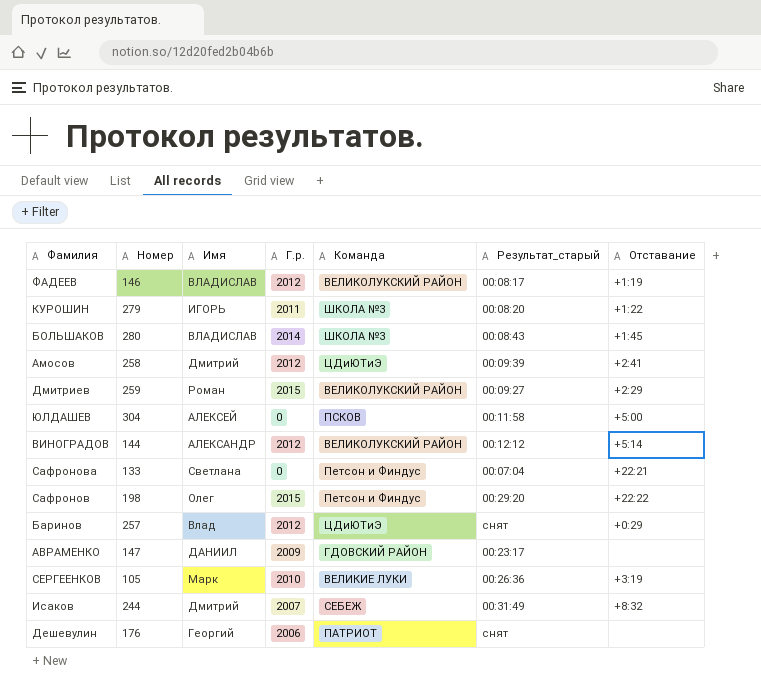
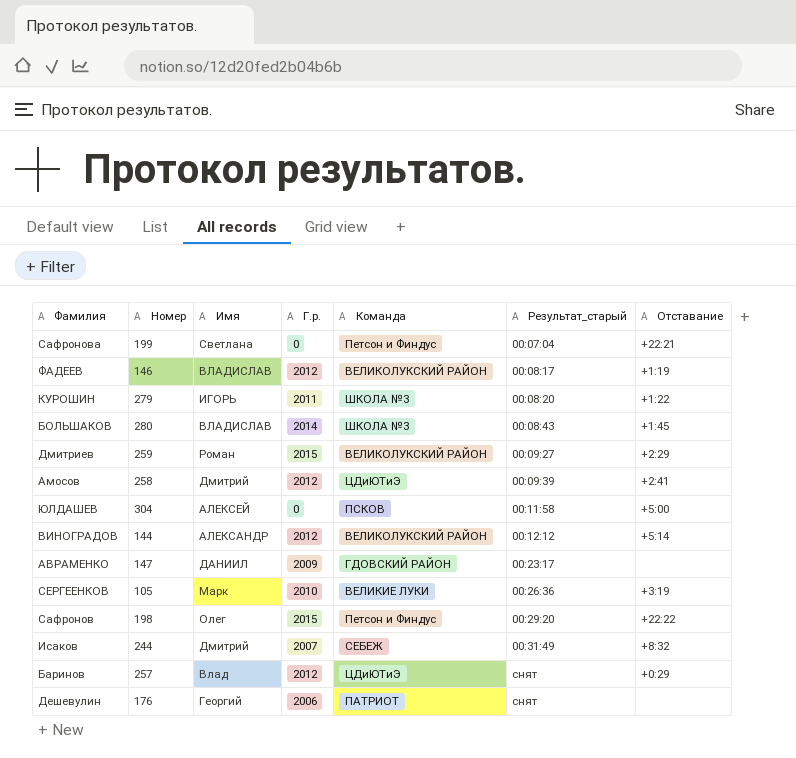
row order: none -> Результат_старый ascending
Сафронова | Номер: 133 -> 199

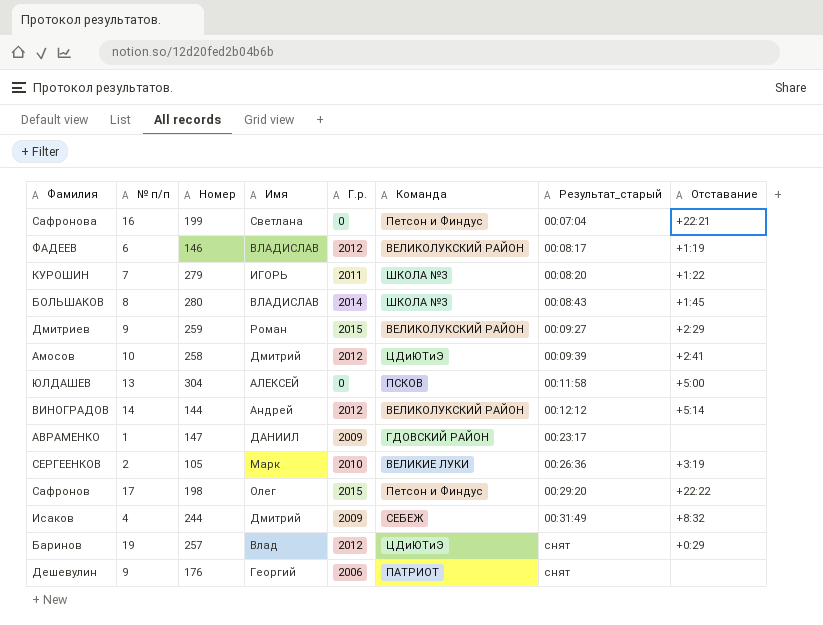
column № п/п | position: none -> 2
ВИНОГРАДОВ | Имя: АЛЕКСАНДР -> Андрей
Исаков | Г.р.: 2007 -> 2009

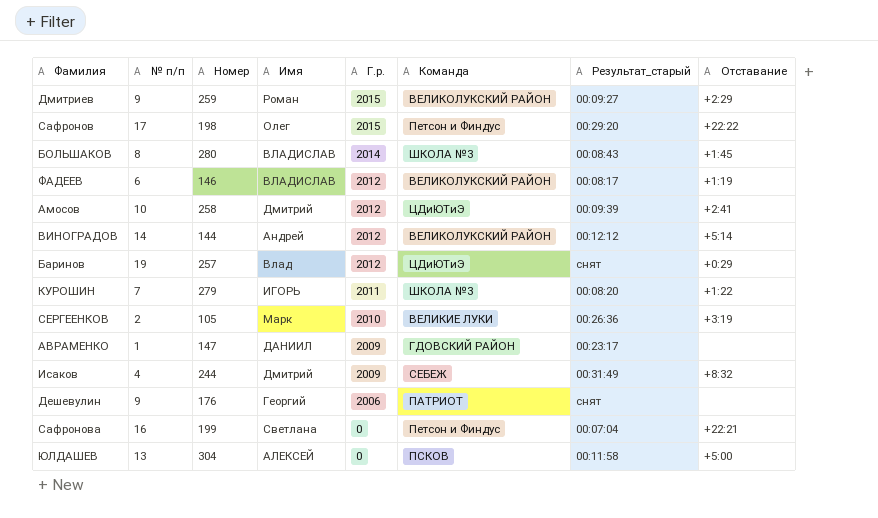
row order: Результат_старый ascending -> Г.р. descending

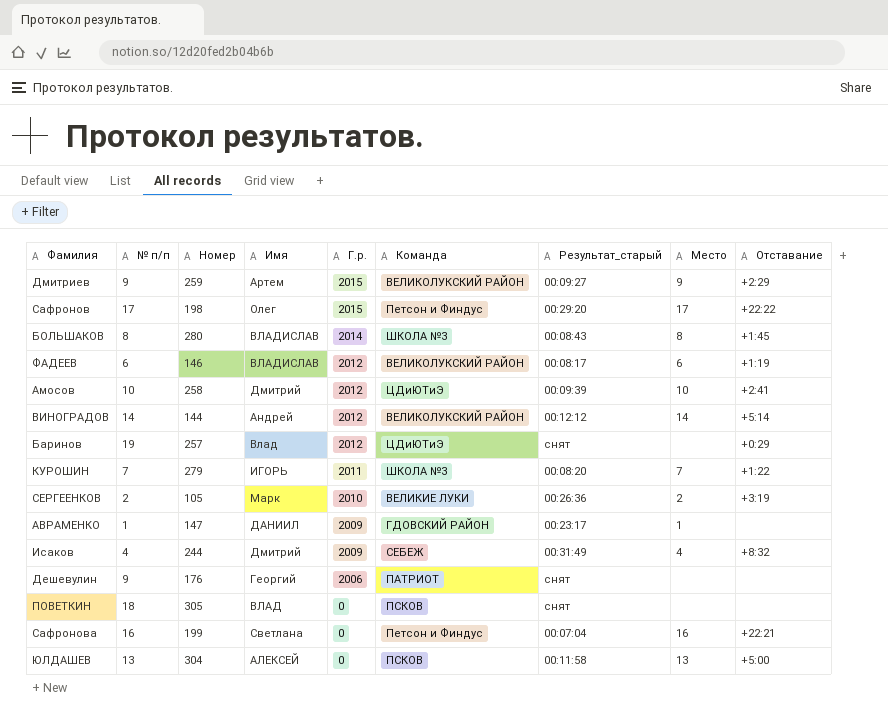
column Место | position: none -> 8
Дмитриев | Имя: Роман -> Артем
row ПОВЕТКИН: none -> 18 | 305 | ВЛАД | 0 | ПСКОВ | cнят | none | none

